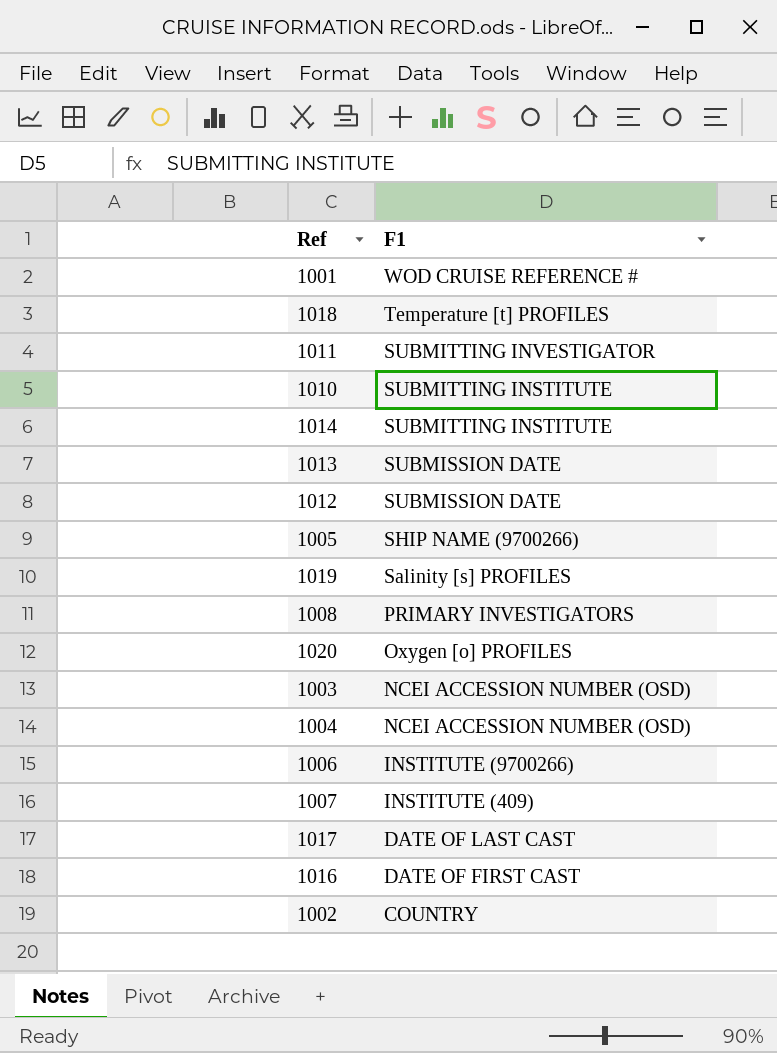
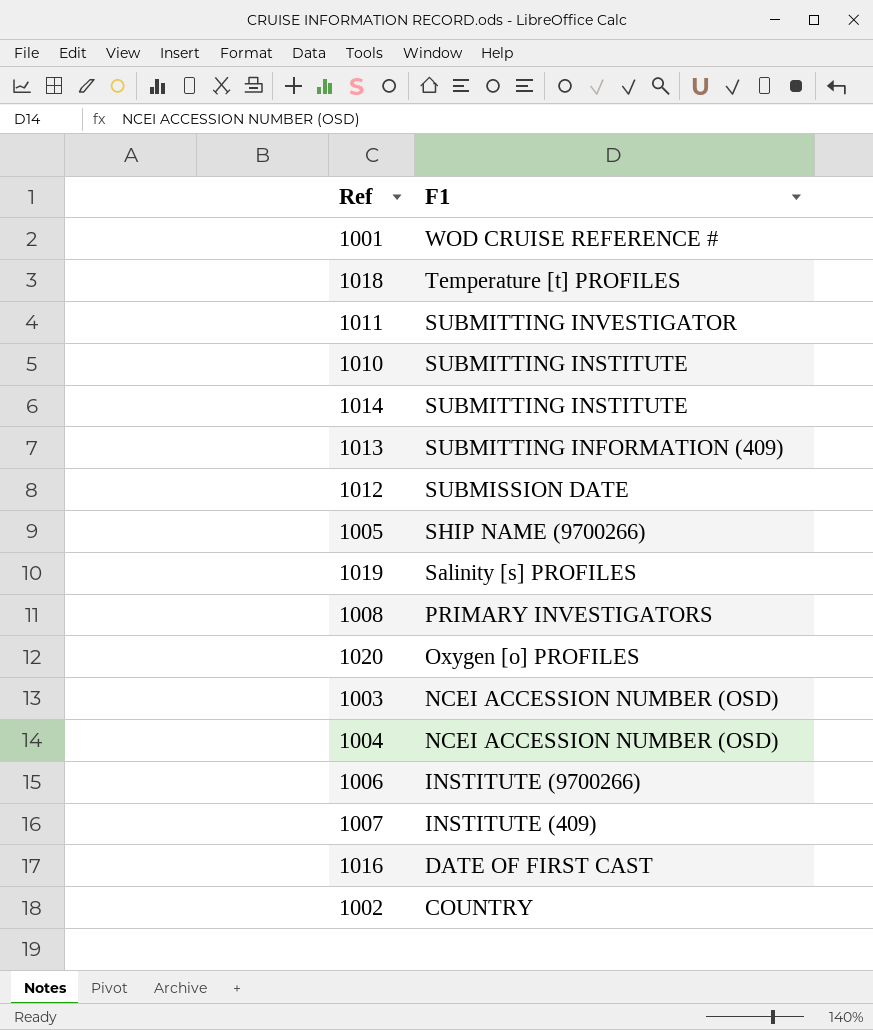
row 1017: DATE OF LAST CAST -> none
1013 | F1: SUBMISSION DATE -> SUBMITTING INFORMATION (409)

